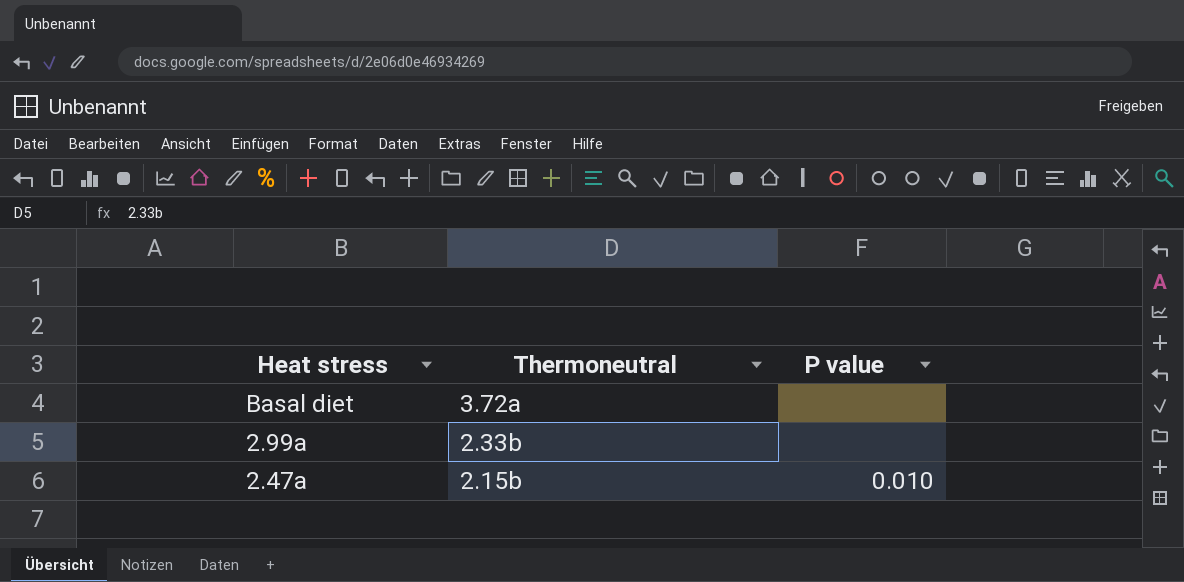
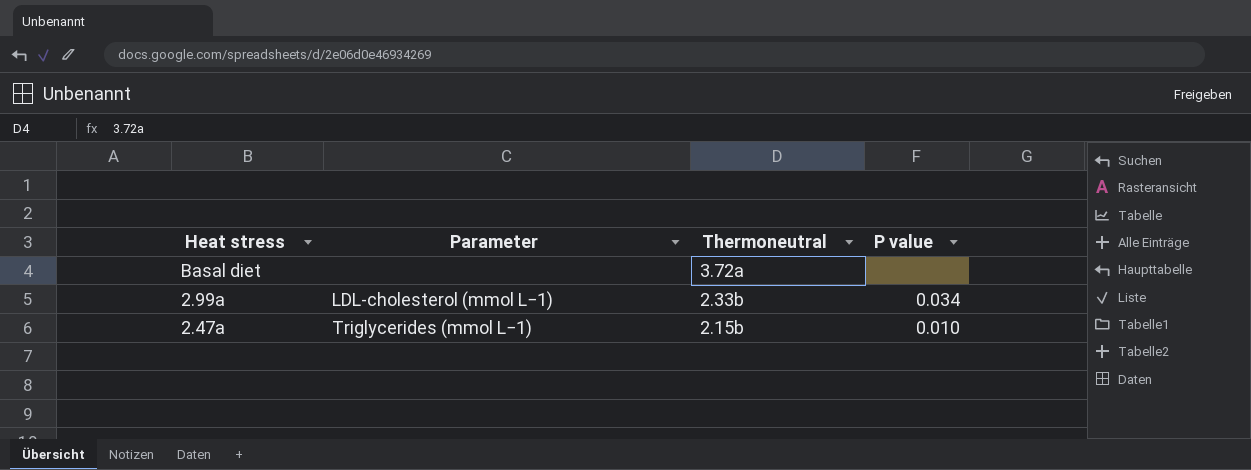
column Parameter | position: none -> 2
2.99a | P value: none -> 0.034

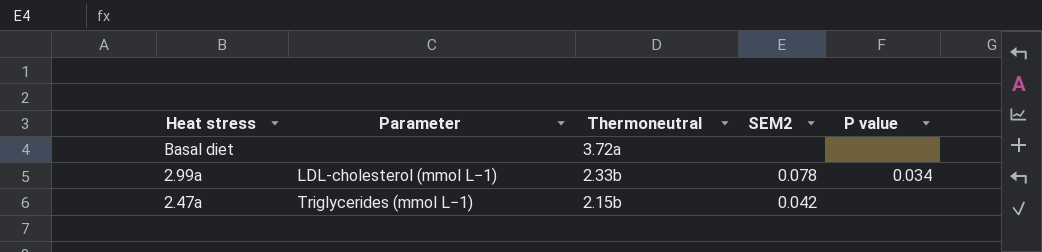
column SEM2 | position: none -> 4
2.47a | P value: 0.010 -> none

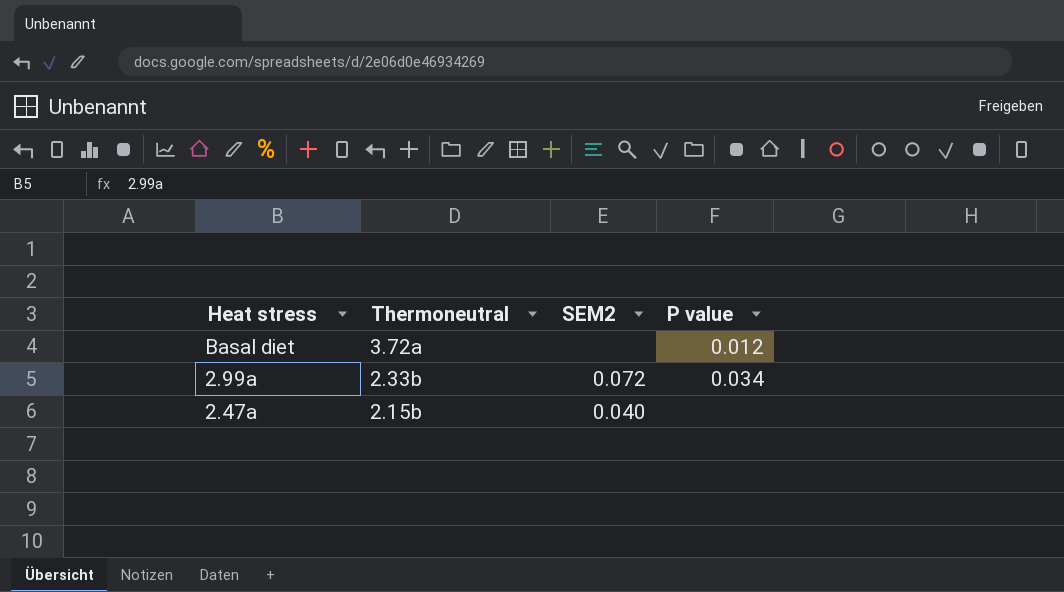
column Parameter | position: 2 -> none
Basal diet | P value: none -> 0.012
2.99a | SEM2: 0.078 -> 0.072
2.47a | SEM2: 0.042 -> 0.040

